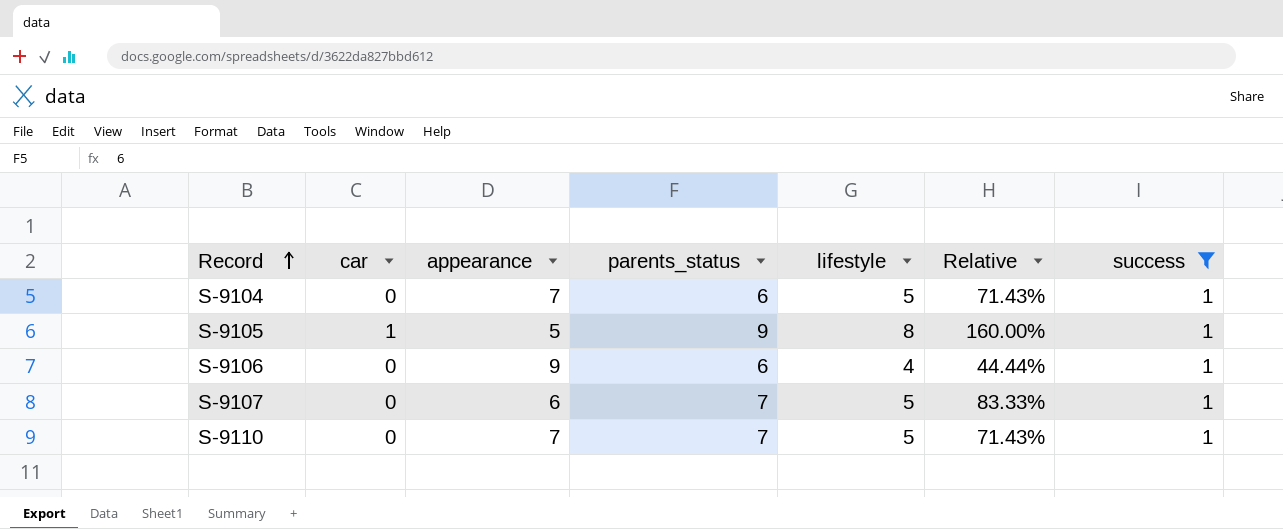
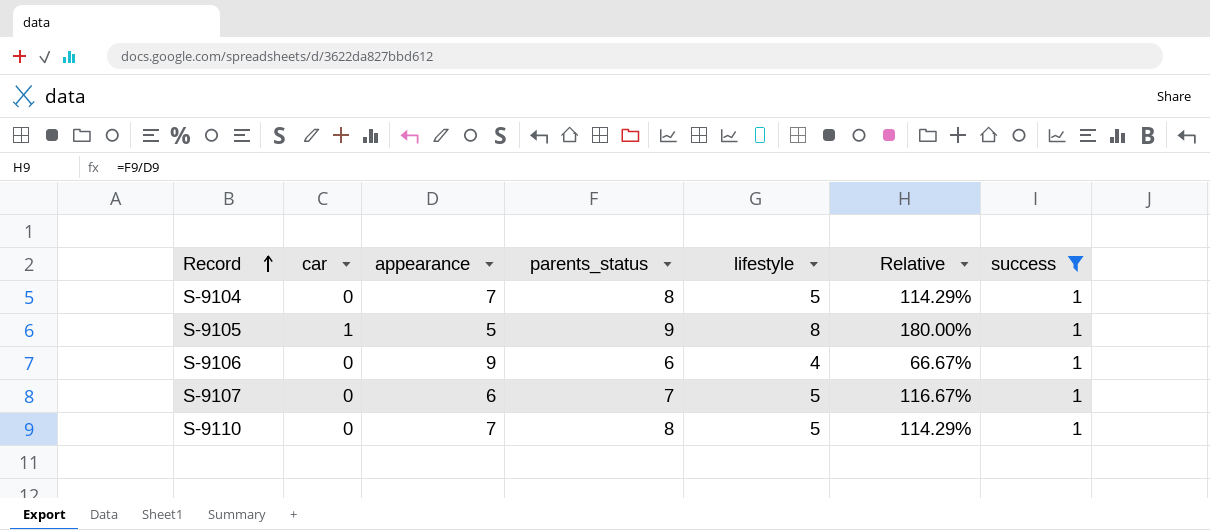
column Relative | formula: [lifestyle] / [appearance] -> [parents_status] / [appearance]
S-9104 | parents_status: 6 -> 8
S-9110 | parents_status: 7 -> 8

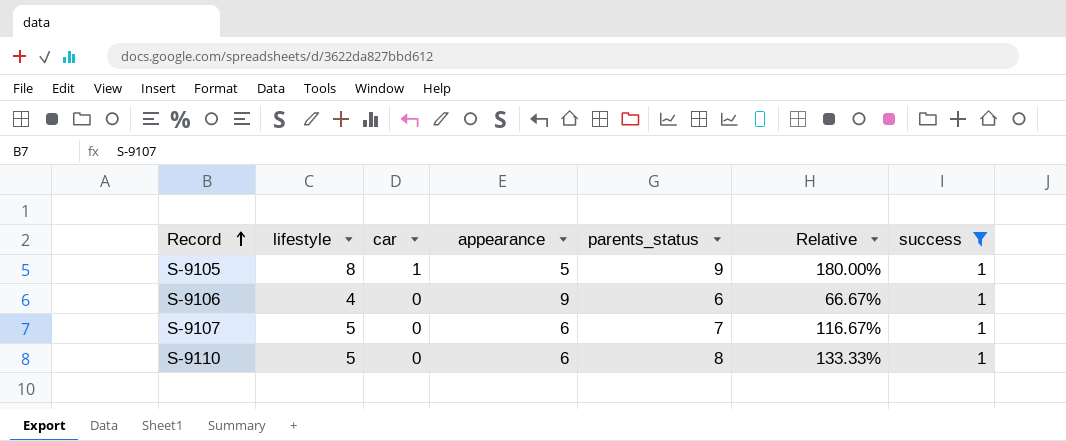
column lifestyle | position: 5 -> 2
row S-9104: 0 | 7 | 8 | 5 | 114.29% | 1 -> none
S-9110 | appearance: 7 -> 6
S-9110 | Relative: 114.29% -> 133.33%

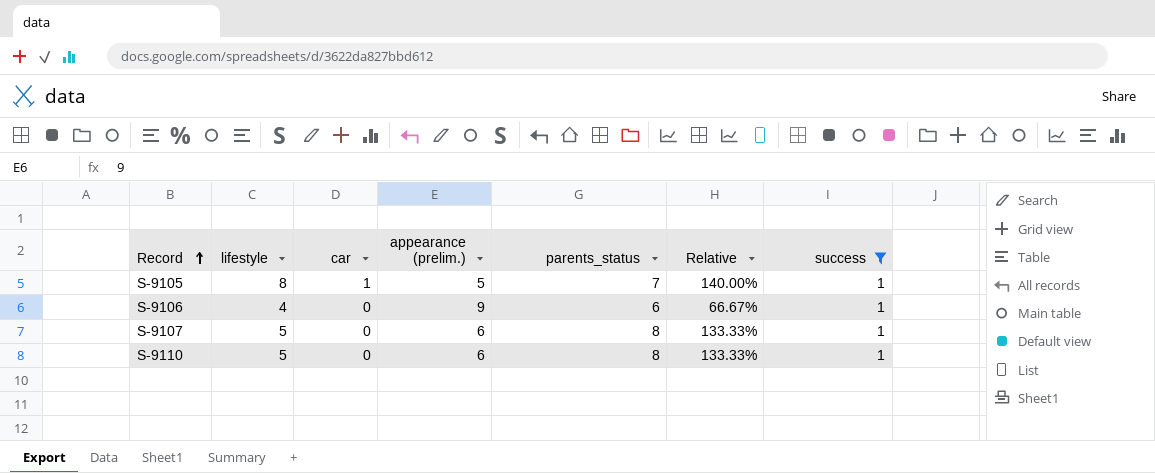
column name: appearance -> appearance (prelim.)
S-9105 | parents_status: 9 -> 7
S-9105 | Relative: 180.00% -> 140.00%
S-9107 | parents_status: 7 -> 8
S-9107 | Relative: 116.67% -> 133.33%

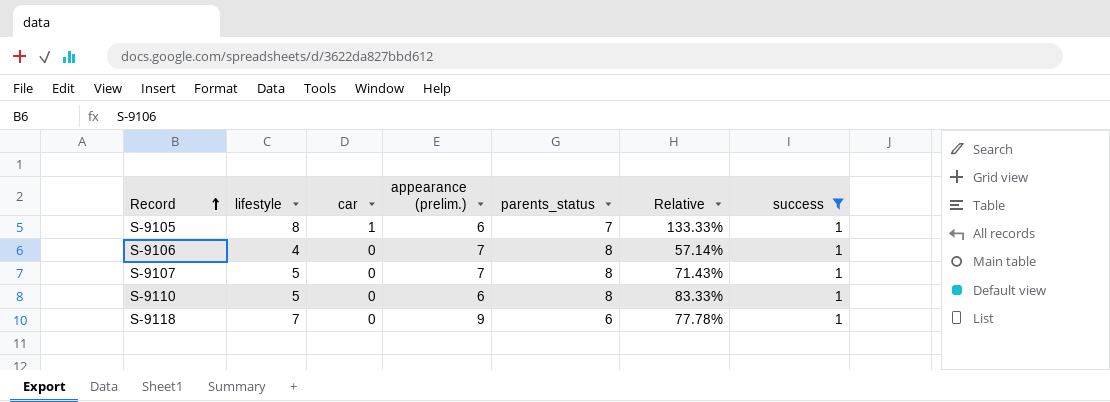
column Relative | formula: [parents_status] / [appearance (prelim.)] -> [lifestyle] / [appearance (prelim.)]
S-9105 | appearance (prelim.): 5 -> 6
S-9106 | appearance (prelim.): 9 -> 7
S-9106 | parents_status: 6 -> 8
S-9107 | appearance (prelim.): 6 -> 7
row S-9118: none -> 7 | 0 | 9 | 6 | 77.78% | 1

